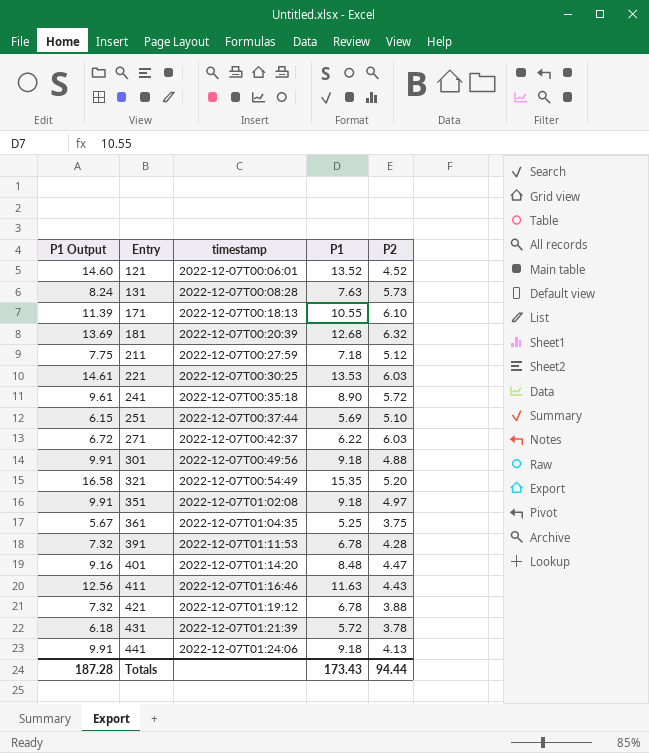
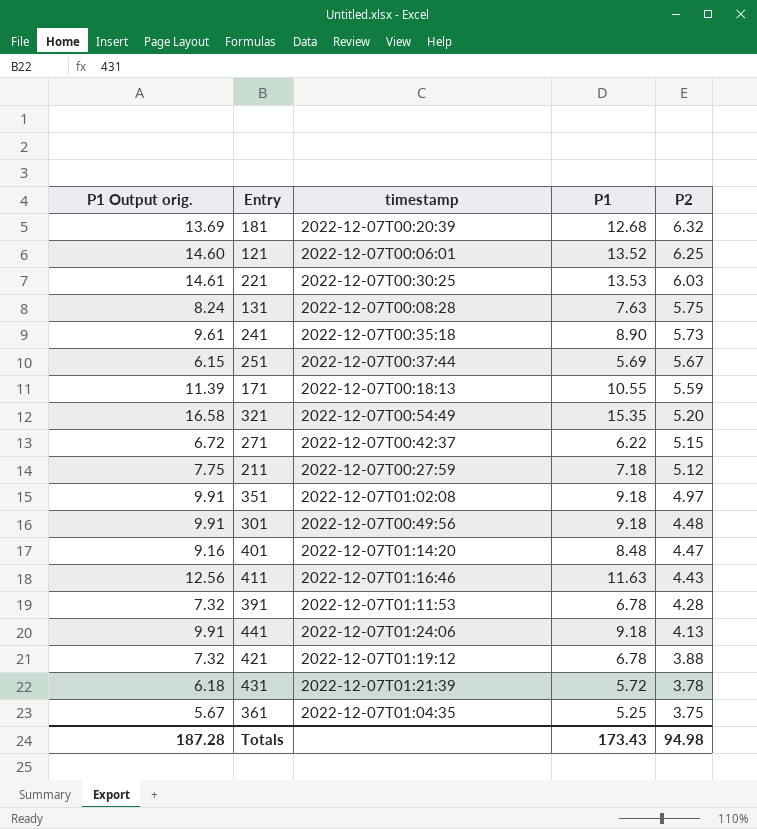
row order: Entry ascending -> P2 descending
column name: P1 Output -> P1 Output orig.
121 | P2: 4.52 -> 6.25
131 | P2: 5.73 -> 5.75
241 | P2: 5.72 -> 5.73
251 | P2: 5.10 -> 5.67
171 | P2: 6.10 -> 5.59
271 | P2: 6.03 -> 5.15
301 | P2: 4.88 -> 4.48
Totals | P2: 94.44 -> 94.98

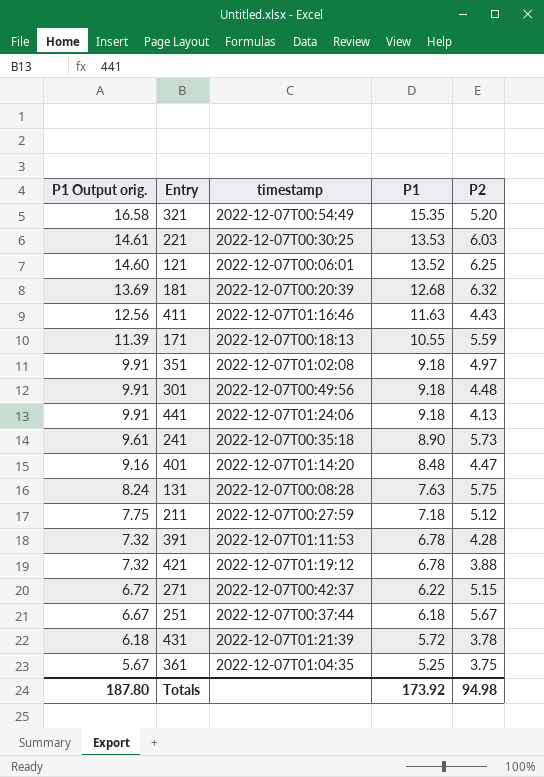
row order: P2 descending -> P1 Output orig. descending
251 | P1 Output orig.: 6.15 -> 6.67
251 | P1: 5.69 -> 6.18
Totals | P1 Output orig.: 187.28 -> 187.80
Totals | P1: 173.43 -> 173.92

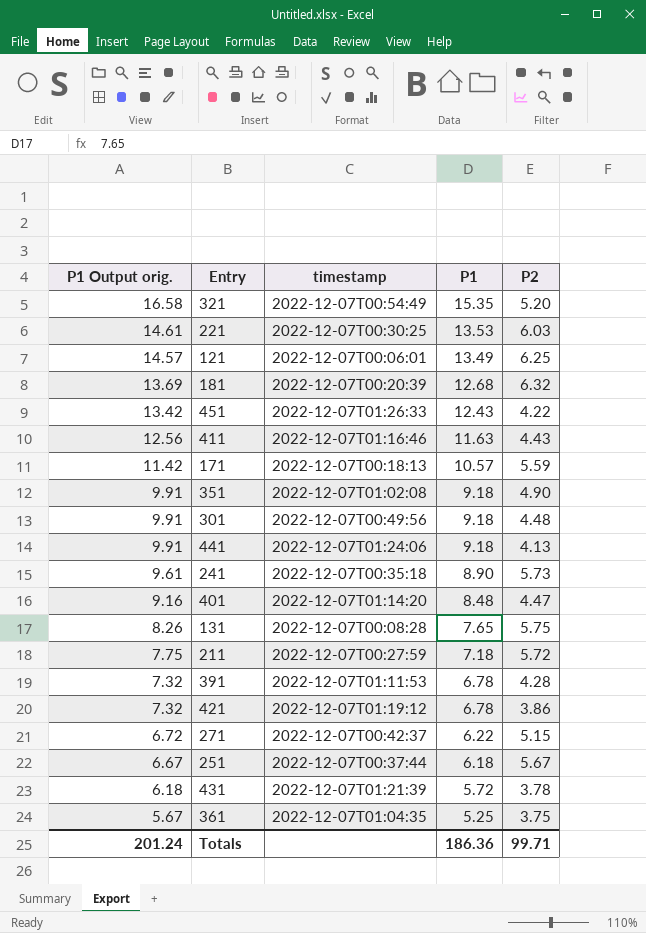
121 | P1 Output orig.: 14.60 -> 14.57
121 | P1: 13.52 -> 13.49
row 451: none -> 13.42 | 2022-12-07T01:26:33 | 12.43 | 4.22
171 | P1 Output orig.: 11.39 -> 11.42
171 | P1: 10.55 -> 10.57
351 | P2: 4.97 -> 4.90
131 | P1 Output orig.: 8.24 -> 8.26
131 | P1: 7.63 -> 7.65
211 | P2: 5.12 -> 5.72
421 | P2: 3.88 -> 3.86
Totals | P1 Output orig.: 187.80 -> 201.24
Totals | P1: 173.92 -> 186.36
Totals | P2: 94.98 -> 99.71

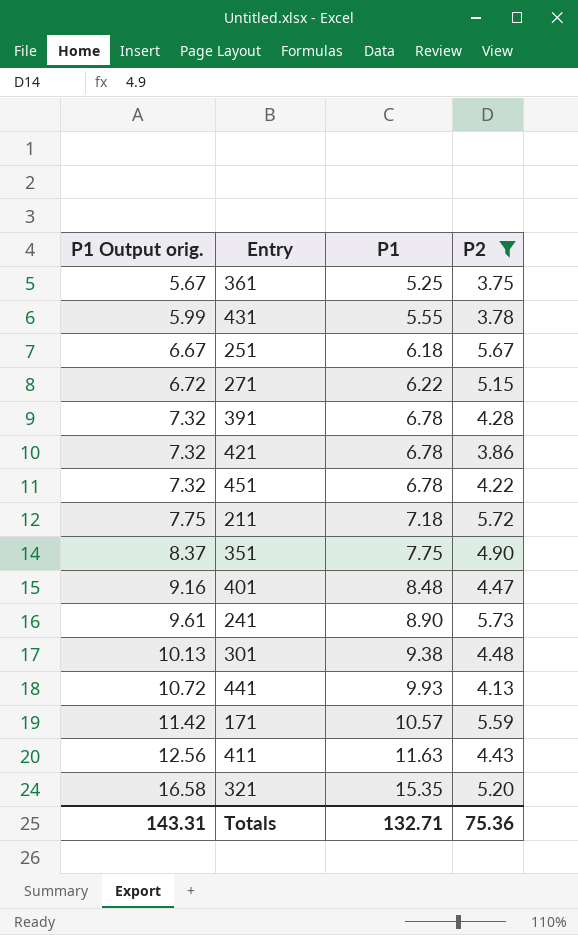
filter: none -> P2 <= 5.73
row order: P1 Output orig. descending -> P1 Output orig. ascending
column timestamp | position: 3 -> none
431 | P1 Output orig.: 6.18 -> 5.99
431 | P1: 5.72 -> 5.55
451 | P1 Output orig.: 13.42 -> 7.32
451 | P1: 12.43 -> 6.78
351 | P1 Output orig.: 9.91 -> 8.37
351 | P1: 9.18 -> 7.75
301 | P1 Output orig.: 9.91 -> 10.13
301 | P1: 9.18 -> 9.38
441 | P1 Output orig.: 9.91 -> 10.72
441 | P1: 9.18 -> 9.93
Totals | P1 Output orig.: 201.24 -> 143.31
Totals | P1: 186.36 -> 132.71
Totals | P2: 99.71 -> 75.36

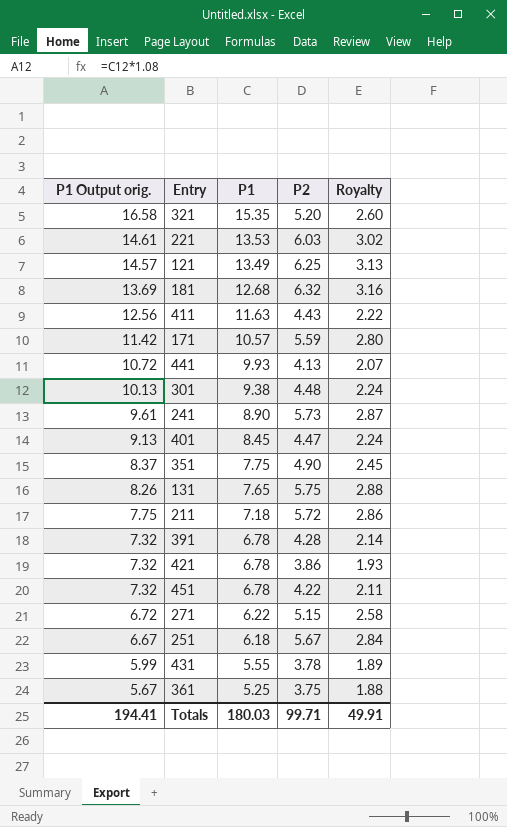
filter: P2 <= 5.73 -> none
row order: P1 Output orig. ascending -> P1 Output orig. descending
column Royalty | formula: none -> [P2] * 0.5
401 | P1 Output orig.: 9.16 -> 9.13
401 | P1: 8.48 -> 8.45
Totals | P1 Output orig.: 143.31 -> 194.41
Totals | P1: 132.71 -> 180.03
Totals | P2: 75.36 -> 99.71

